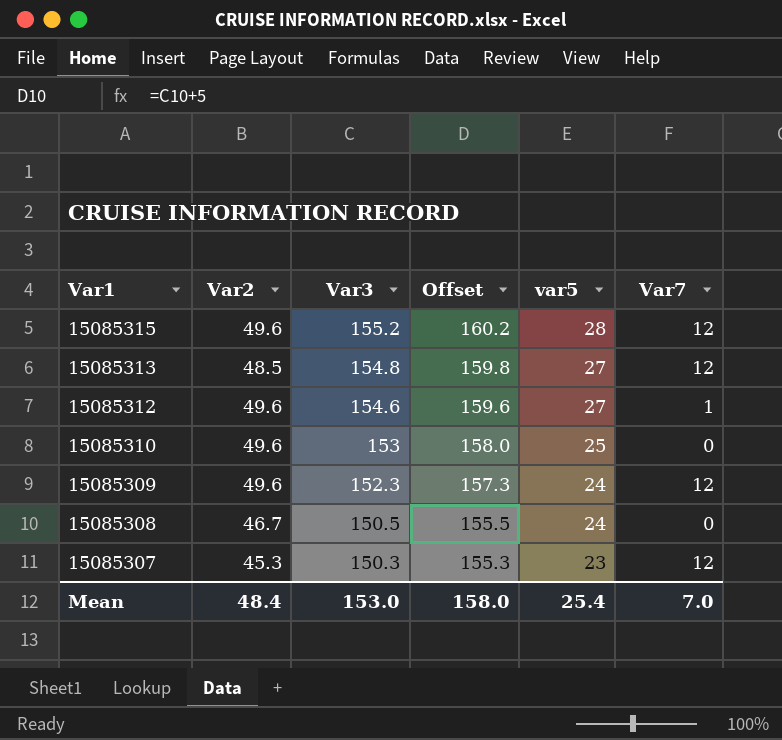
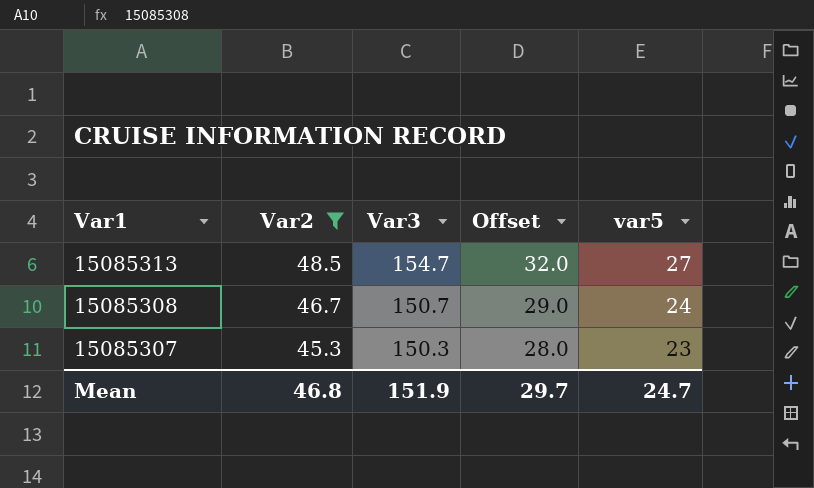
filter: none -> Var2 != 49.6
column Var7 | position: 6 -> none
column Offset | formula: [Var3] + 5 -> [var5] + 5
15085313 | Var3: 154.8 -> 154.7
15085308 | Var3: 150.5 -> 150.7
Mean | Var2: 48.4 -> 46.8
Mean | Var3: 153.0 -> 151.9
Mean | Offset: 158.0 -> 29.7
Mean | var5: 25.4 -> 24.7

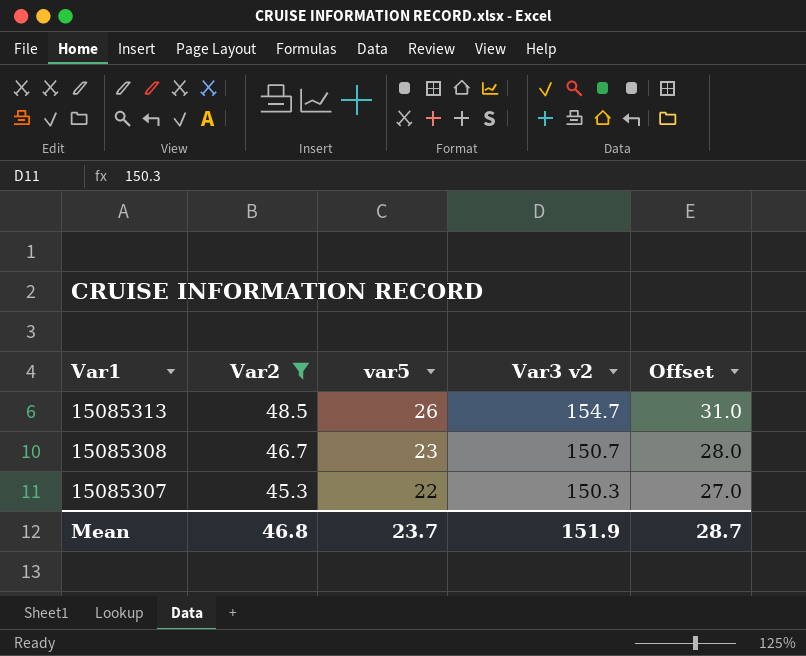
column var5 | position: 5 -> 3
column name: Var3 -> Var3 v2
15085313 | var5: 27 -> 26
15085313 | Offset: 32.0 -> 31.0
15085308 | var5: 24 -> 23
15085308 | Offset: 29.0 -> 28.0
15085307 | var5: 23 -> 22
15085307 | Offset: 28.0 -> 27.0
Mean | var5: 24.7 -> 23.7
Mean | Offset: 29.7 -> 28.7

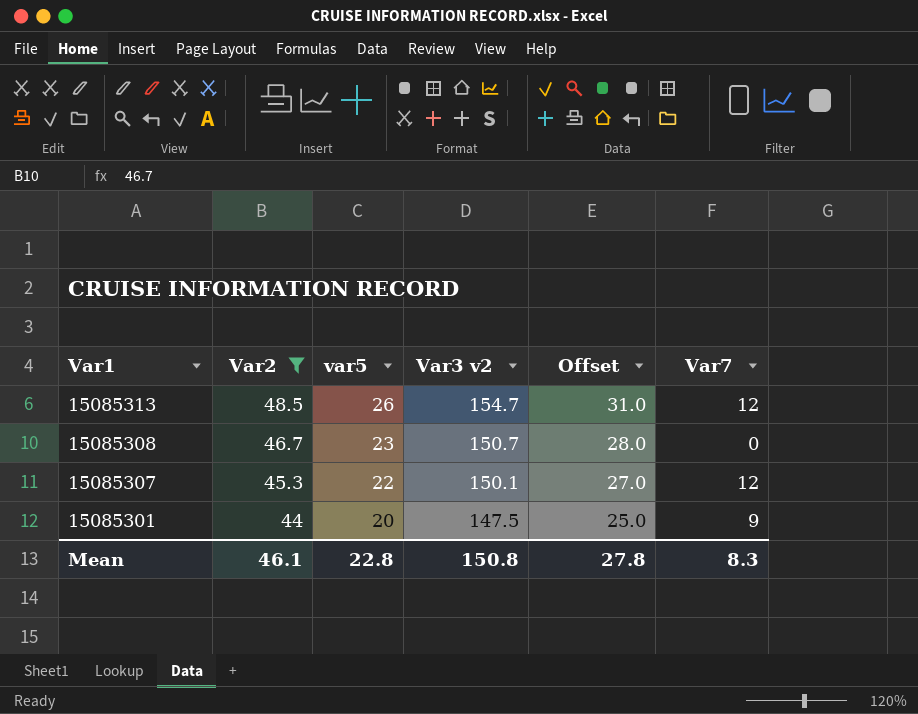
column Var7 | position: none -> 6
15085307 | Var3 v2: 150.3 -> 150.1
row 15085301: none -> 44 | 20 | 147.5 | 25.0 | 9
Mean | Var2: 46.8 -> 46.1
Mean | var5: 23.7 -> 22.8
Mean | Var3 v2: 151.9 -> 150.8
Mean | Offset: 28.7 -> 27.8

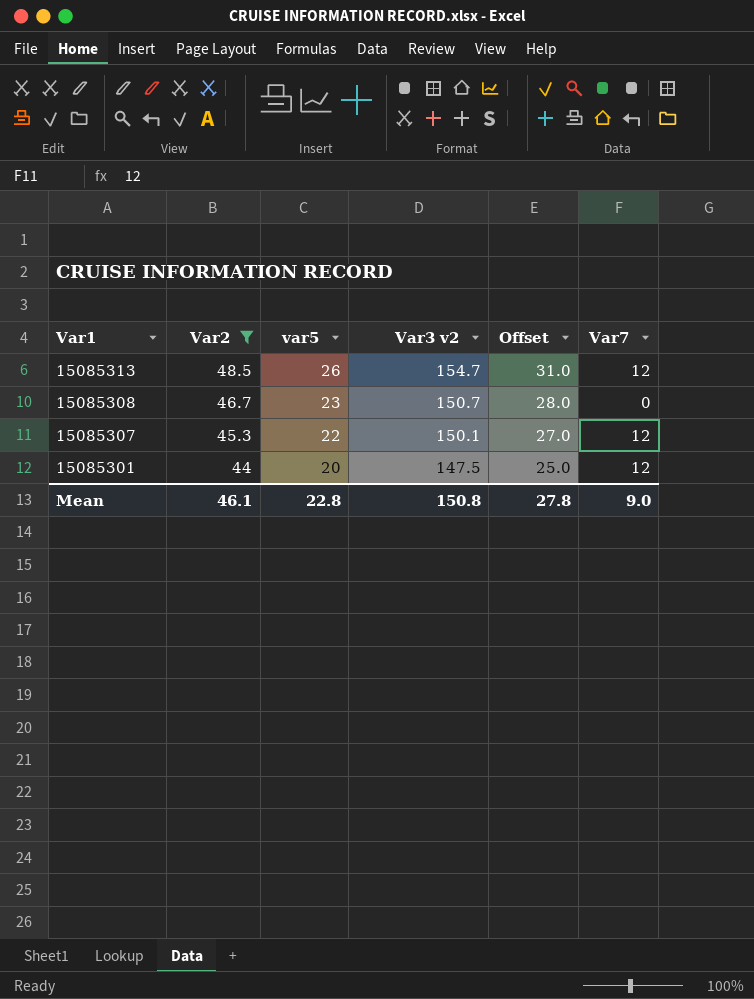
15085301 | Var7: 9 -> 12
Mean | Var7: 8.3 -> 9.0

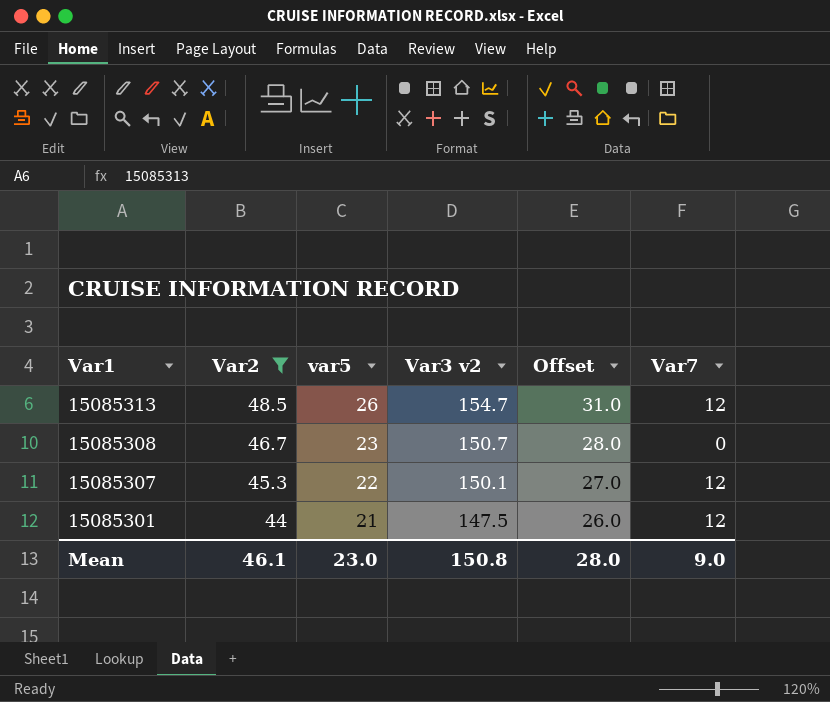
15085301 | var5: 20 -> 21
15085301 | Offset: 25.0 -> 26.0
Mean | var5: 22.8 -> 23.0
Mean | Offset: 27.8 -> 28.0

